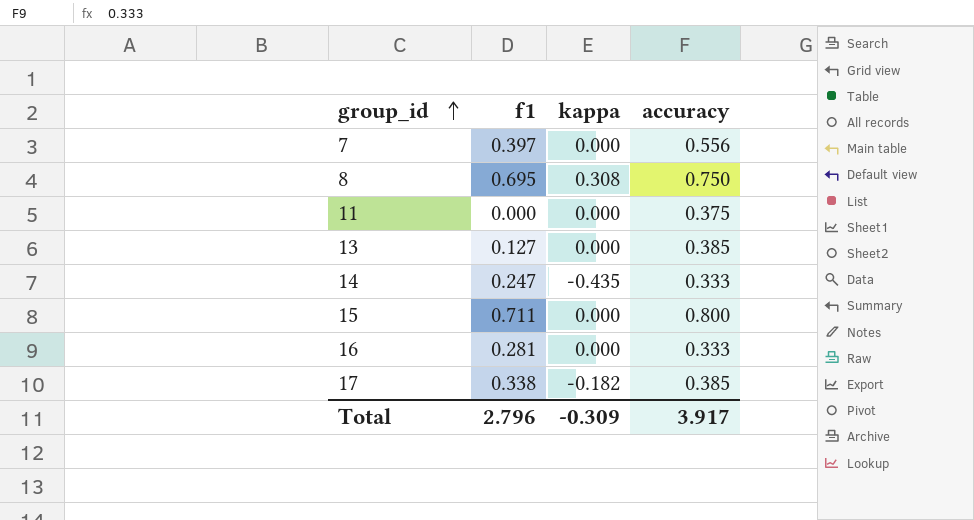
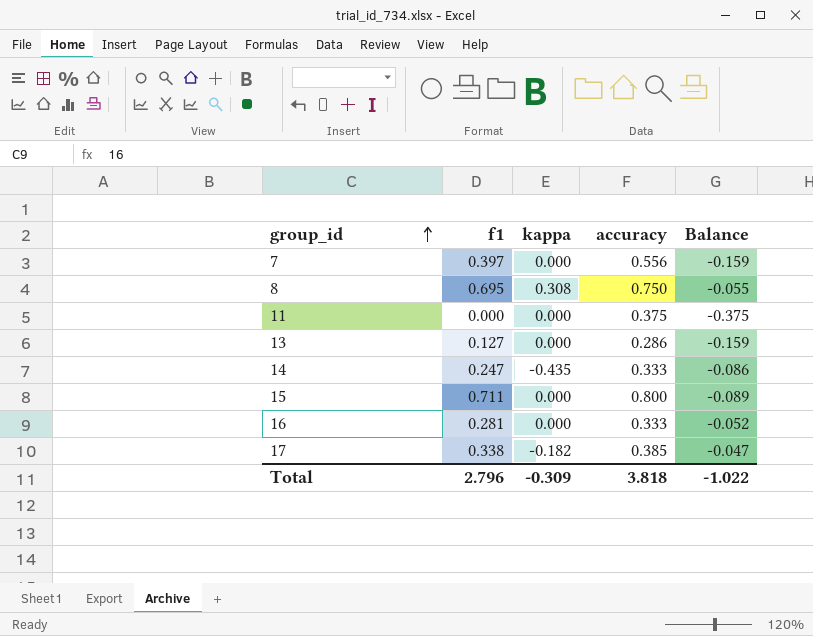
column Balance | formula: none -> [f1] - [accuracy]
13 | accuracy: 0.385 -> 0.286
Total | accuracy: 3.917 -> 3.818

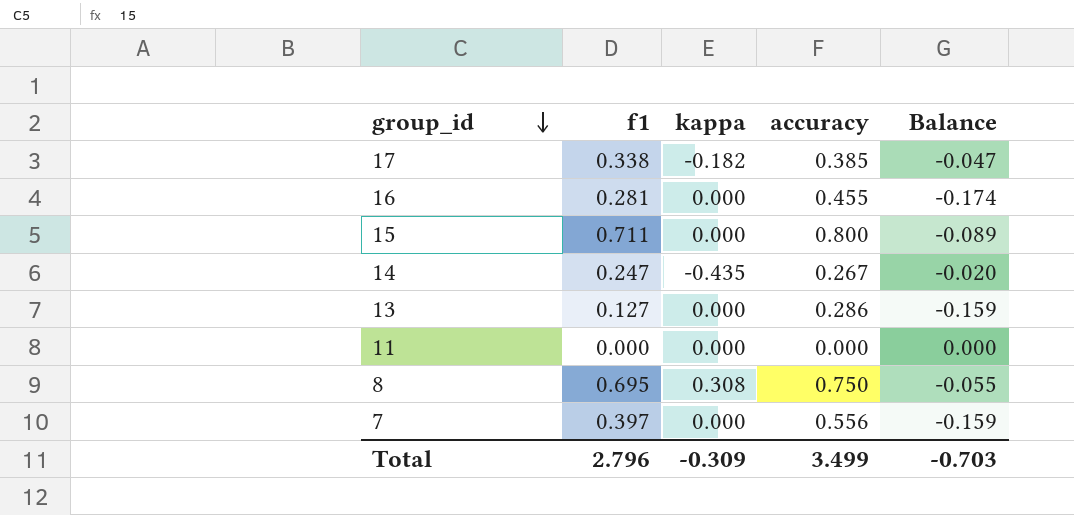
row order: group_id ascending -> group_id descending
16 | accuracy: 0.333 -> 0.455
16 | Balance: -0.052 -> -0.174
14 | accuracy: 0.333 -> 0.267
14 | Balance: -0.086 -> -0.020
11 | accuracy: 0.375 -> 0.000
11 | Balance: -0.375 -> 0.000
Total | accuracy: 3.818 -> 3.499
Total | Balance: -1.022 -> -0.703

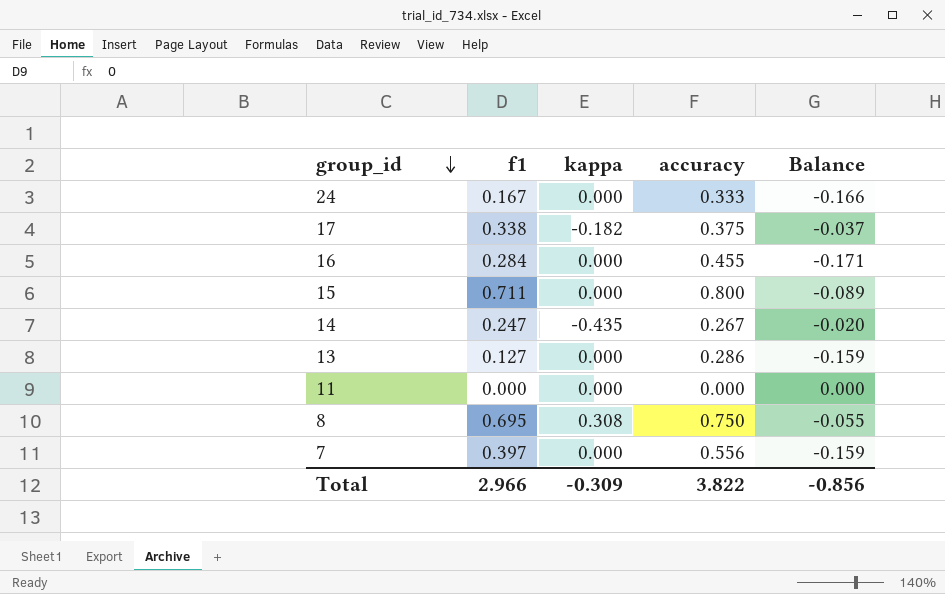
row 24: none -> 0.167 | 0.000 | 0.333 | -0.166
17 | accuracy: 0.385 -> 0.375
17 | Balance: -0.047 -> -0.037
16 | f1: 0.281 -> 0.284
16 | Balance: -0.174 -> -0.171
Total | f1: 2.796 -> 2.966
Total | accuracy: 3.499 -> 3.822
Total | Balance: -0.703 -> -0.856

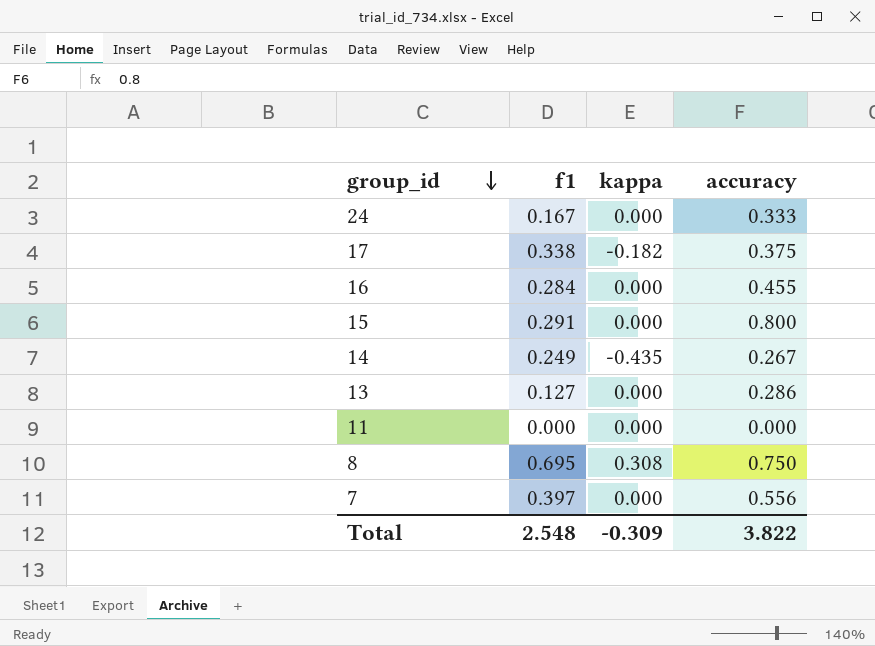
column Balance | formula: [f1] - [accuracy] -> none
15 | f1: 0.711 -> 0.291
14 | f1: 0.247 -> 0.249
Total | f1: 2.966 -> 2.548

